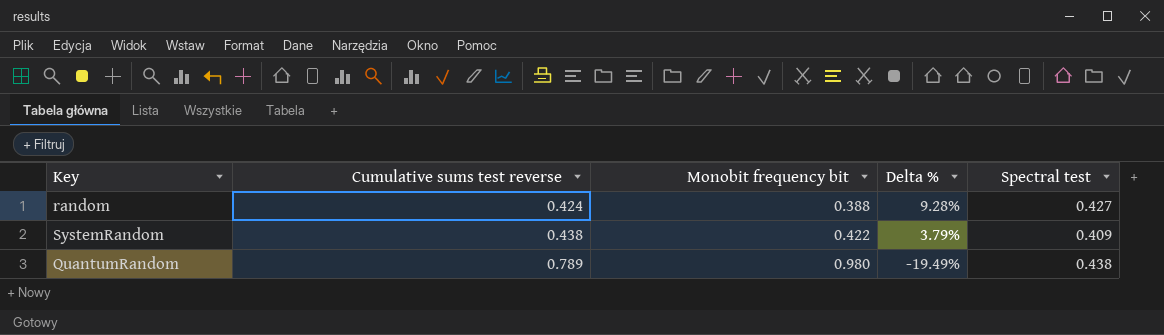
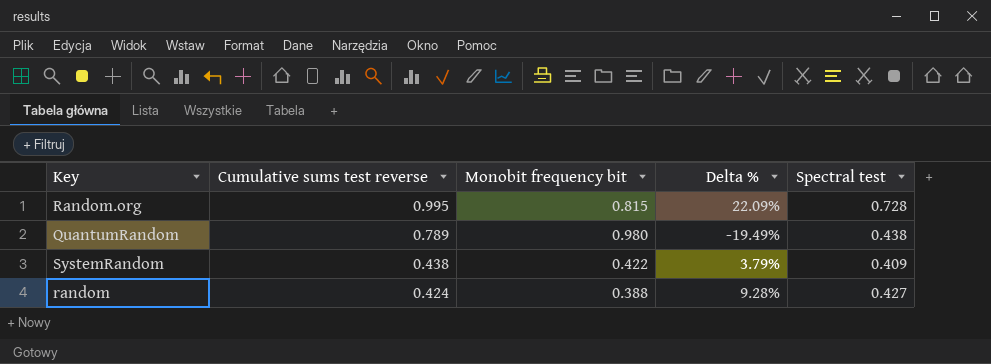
row order: Cumulative sums test reverse ascending -> Cumulative sums test reverse descending
row Random.org: none -> 0.995 | 0.815 | 22.09% | 0.728

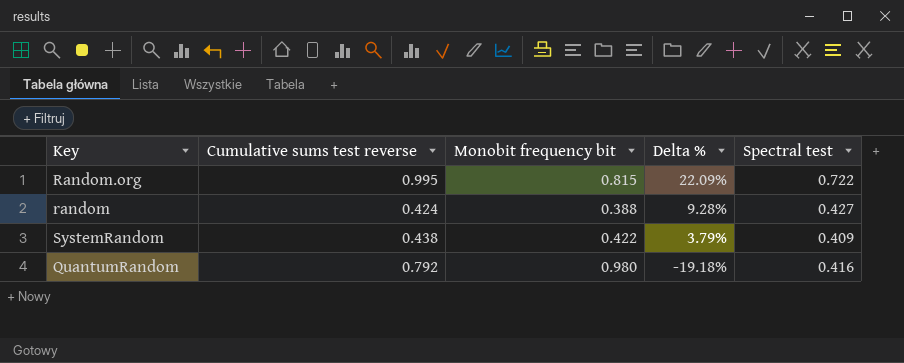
row order: Cumulative sums test reverse descending -> Delta % descending
Random.org | Spectral test: 0.728 -> 0.722
QuantumRandom | Cumulative sums test reverse: 0.789 -> 0.792
QuantumRandom | Delta %: -19.49% -> -19.18%
QuantumRandom | Spectral test: 0.438 -> 0.416

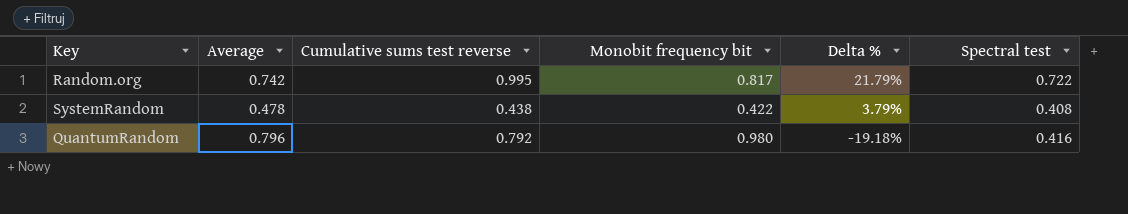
column Average | position: none -> 2
row random: 0.424 | 0.388 | 9.28% | 0.427 -> none
Random.org | Monobit frequency bit: 0.815 -> 0.817
Random.org | Delta %: 22.09% -> 21.79%
SystemRandom | Spectral test: 0.409 -> 0.408

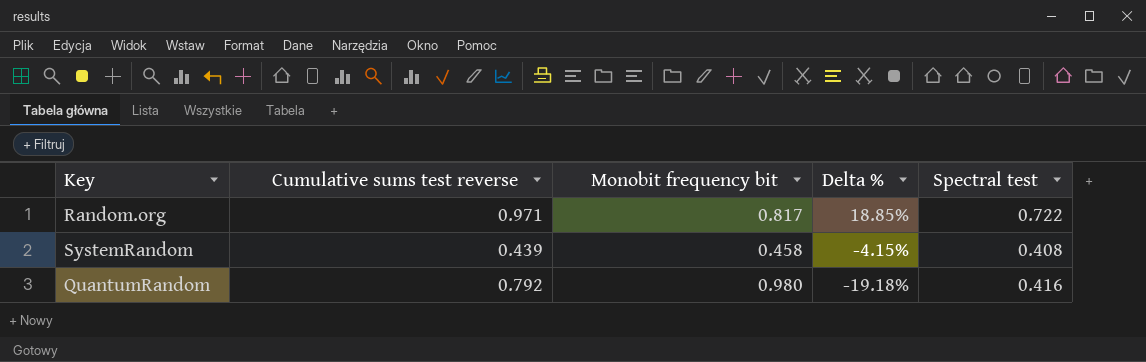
column Average | position: 2 -> none
Random.org | Cumulative sums test reverse: 0.995 -> 0.971
Random.org | Delta %: 21.79% -> 18.85%
SystemRandom | Cumulative sums test reverse: 0.438 -> 0.439
SystemRandom | Monobit frequency bit: 0.422 -> 0.458
SystemRandom | Delta %: 3.79% -> -4.15%

